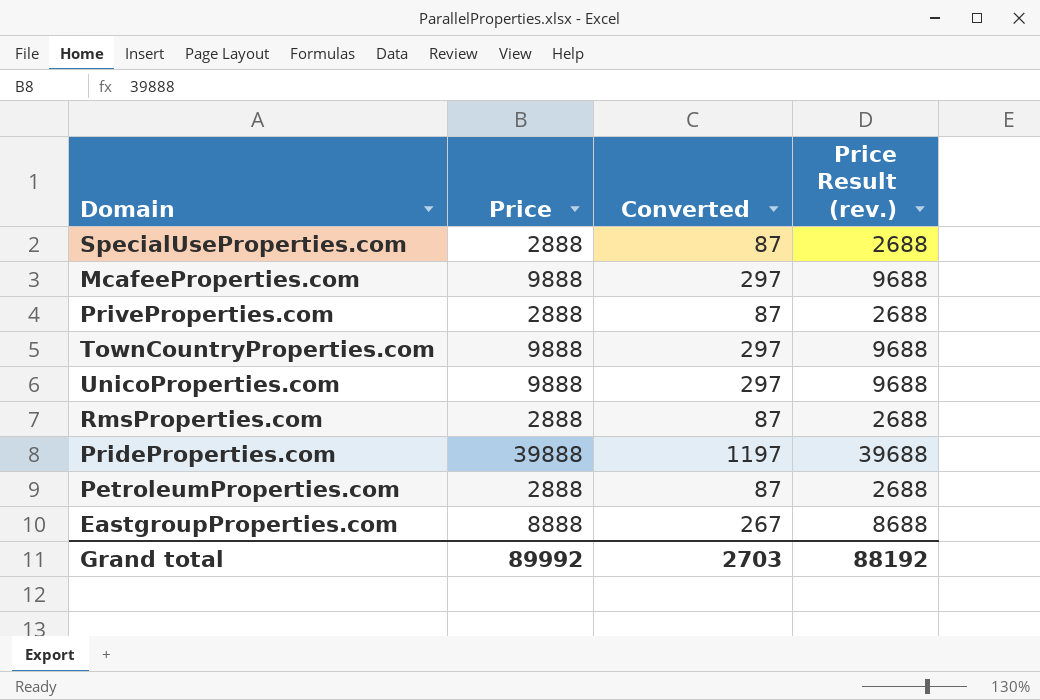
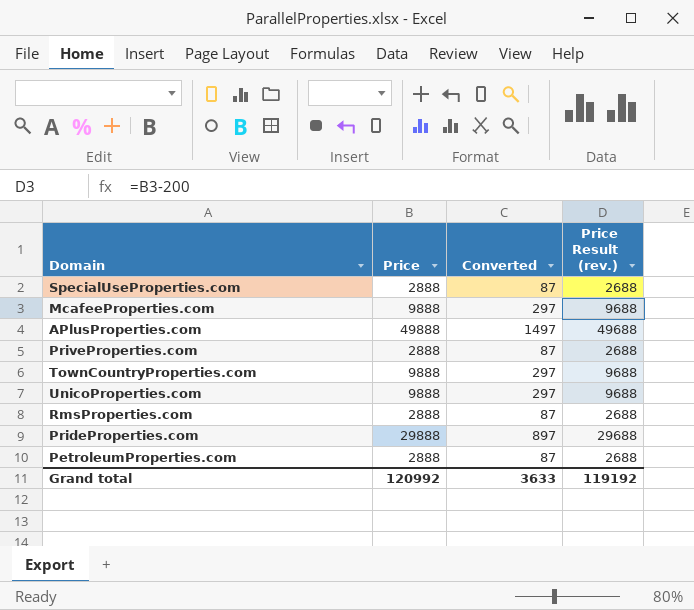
row EastgroupProperties.com: 8888 | 267 | 8688 -> none
row APlusProperties.com: none -> 49888 | 1497 | 49688
PrideProperties.com | Price: 39888 -> 29888
PrideProperties.com | Converted: 1197 -> 897
PrideProperties.com | Price Result (rev.): 39688 -> 29688
Grand total | Price: 89992 -> 120992
Grand total | Converted: 2703 -> 3633
Grand total | Price Result (rev.): 88192 -> 119192

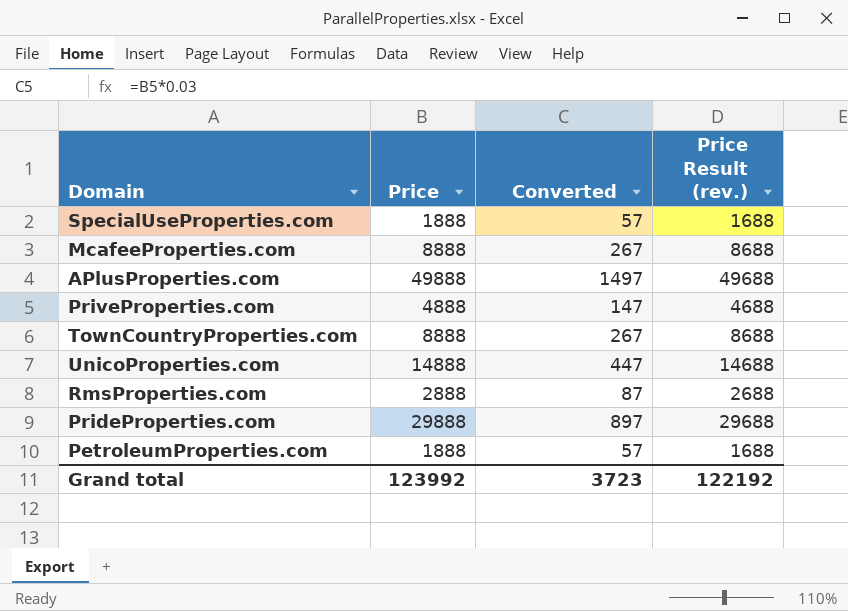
SpecialUseProperties.com | Price: 2888 -> 1888
SpecialUseProperties.com | Converted: 87 -> 57
SpecialUseProperties.com | Price Result (rev.): 2688 -> 1688
McafeeProperties.com | Price: 9888 -> 8888
McafeeProperties.com | Converted: 297 -> 267
McafeeProperties.com | Price Result (rev.): 9688 -> 8688
PriveProperties.com | Price: 2888 -> 4888
PriveProperties.com | Converted: 87 -> 147
PriveProperties.com | Price Result (rev.): 2688 -> 4688
TownCountryProperties.com | Price: 9888 -> 8888
TownCountryProperties.com | Converted: 297 -> 267
TownCountryProperties.com | Price Result (rev.): 9688 -> 8688
UnicoProperties.com | Price: 9888 -> 14888
UnicoProperties.com | Converted: 297 -> 447
UnicoProperties.com | Price Result (rev.): 9688 -> 14688
PetroleumProperties.com | Price: 2888 -> 1888
PetroleumProperties.com | Converted: 87 -> 57
PetroleumProperties.com | Price Result (rev.): 2688 -> 1688
Grand total | Price: 120992 -> 123992
Grand total | Converted: 3633 -> 3723
Grand total | Price Result (rev.): 119192 -> 122192

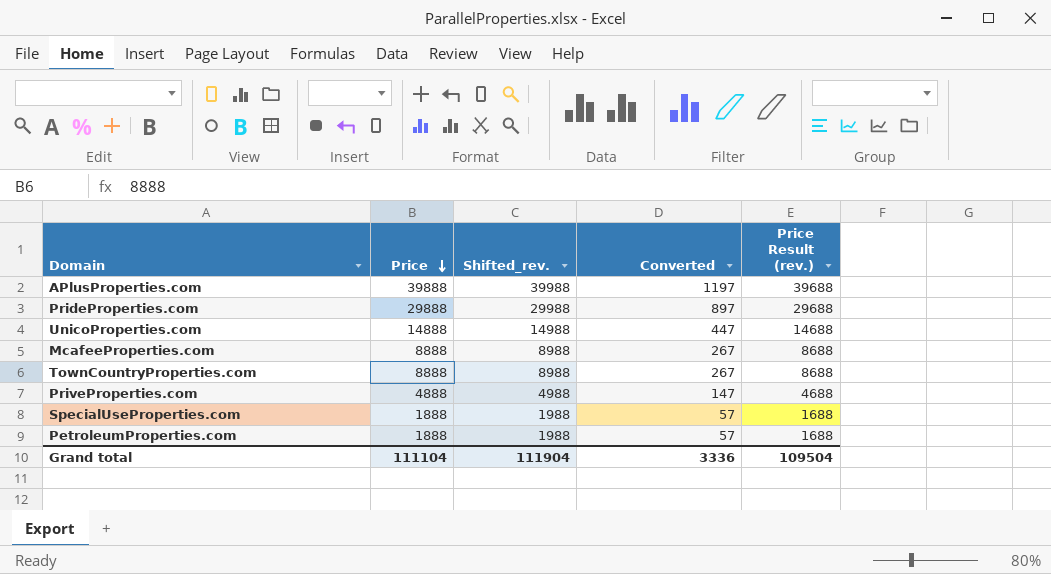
row order: none -> Price descending
column Shifted_rev. | formula: none -> [Price] + 100
row RmsProperties.com: 2888 | 87 | 2688 -> none
APlusProperties.com | Price: 49888 -> 39888
APlusProperties.com | Converted: 1497 -> 1197
APlusProperties.com | Price Result (rev.): 49688 -> 39688
Grand total | Price: 123992 -> 111104
Grand total | Converted: 3723 -> 3336
Grand total | Price Result (rev.): 122192 -> 109504

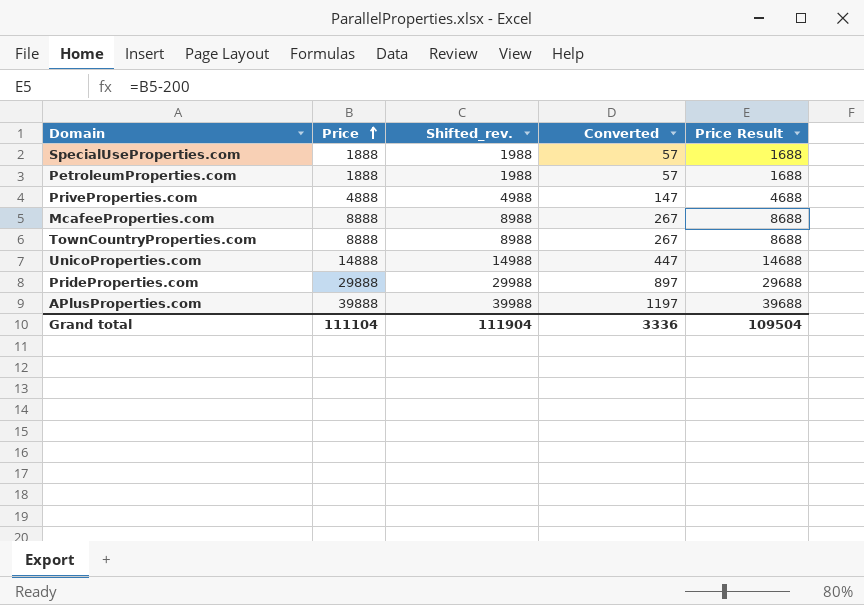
row order: Price descending -> Price ascending
column name: Price Result (rev.) -> Price Result

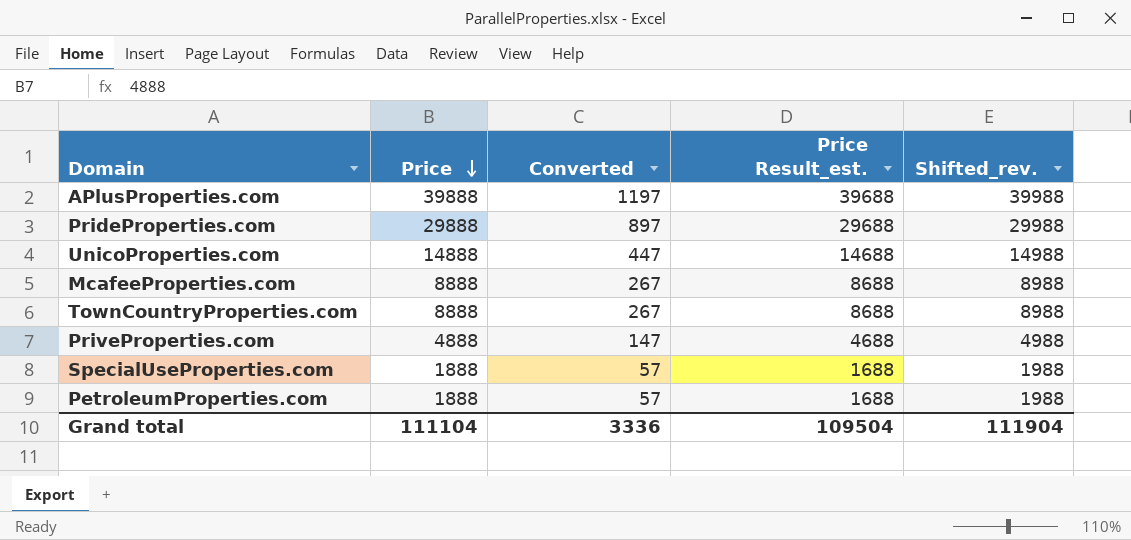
row order: Price ascending -> Price descending
column name: Price Result -> Price Result_est.
column Shifted_rev. | position: 3 -> 5

